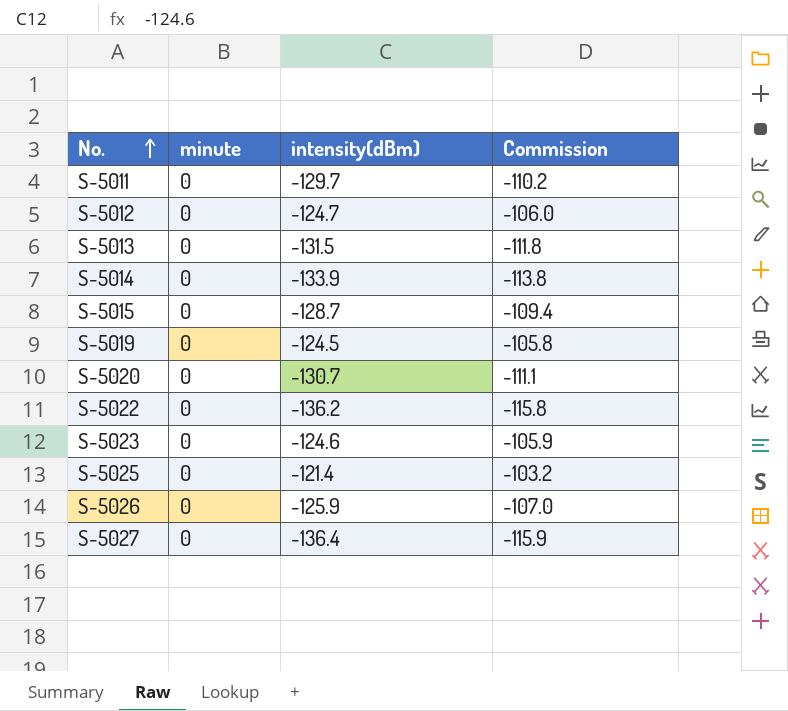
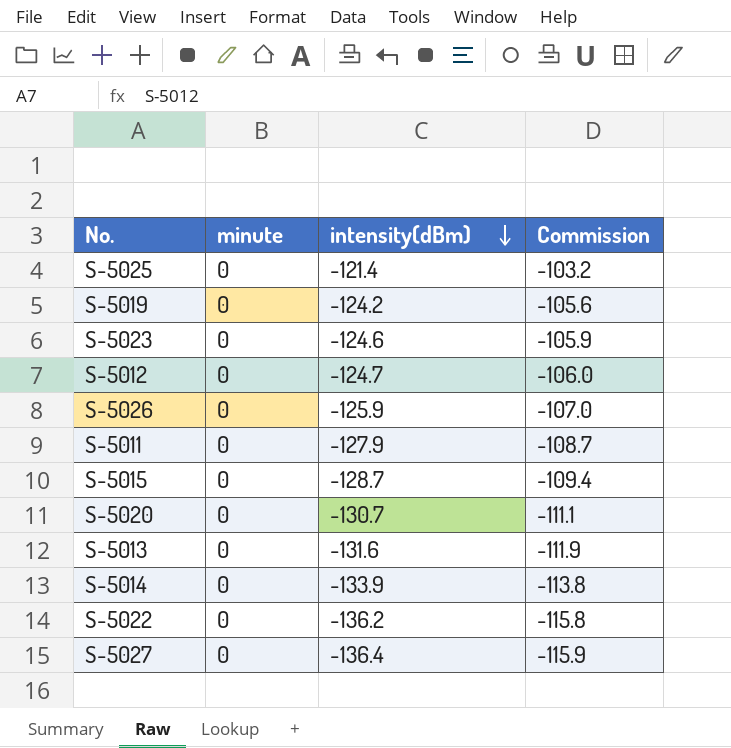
row order: No. ascending -> intensity(dBm) descending
S-5019 | intensity(dBm): -124.5 -> -124.2
S-5019 | Commission: -105.8 -> -105.6
S-5011 | intensity(dBm): -129.7 -> -127.9
S-5011 | Commission: -110.2 -> -108.7
S-5013 | intensity(dBm): -131.5 -> -131.6
S-5013 | Commission: -111.8 -> -111.9

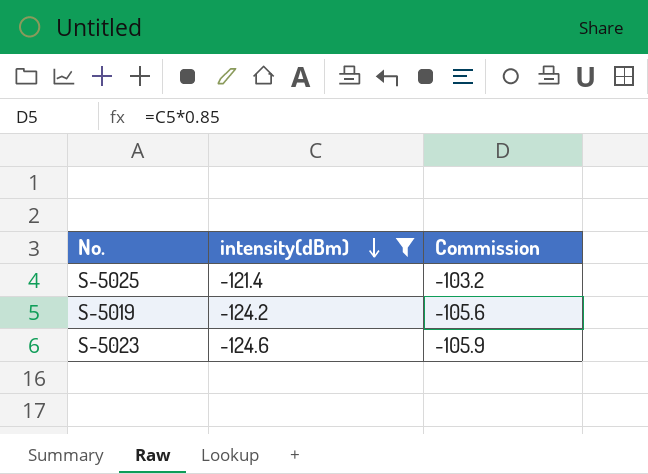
filter: none -> intensity(dBm) >= -124.6
column minute | position: 2 -> none

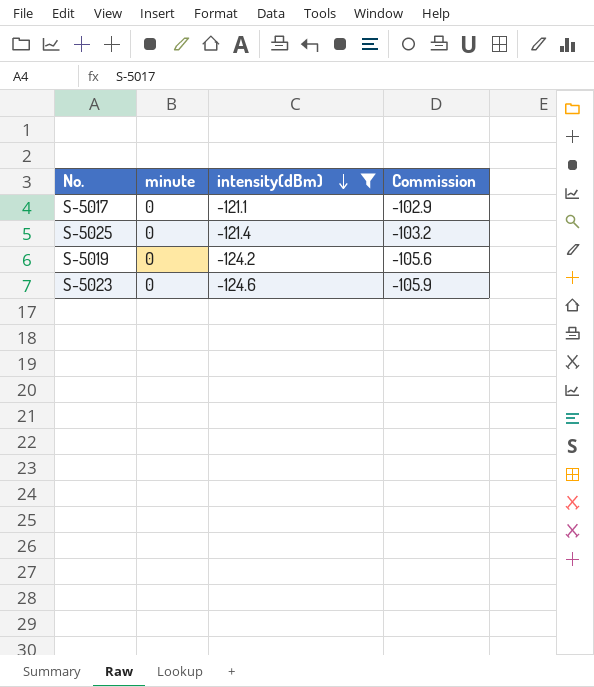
column minute | position: none -> 2
row S-5017: none -> 0 | -121.1 | -102.9

